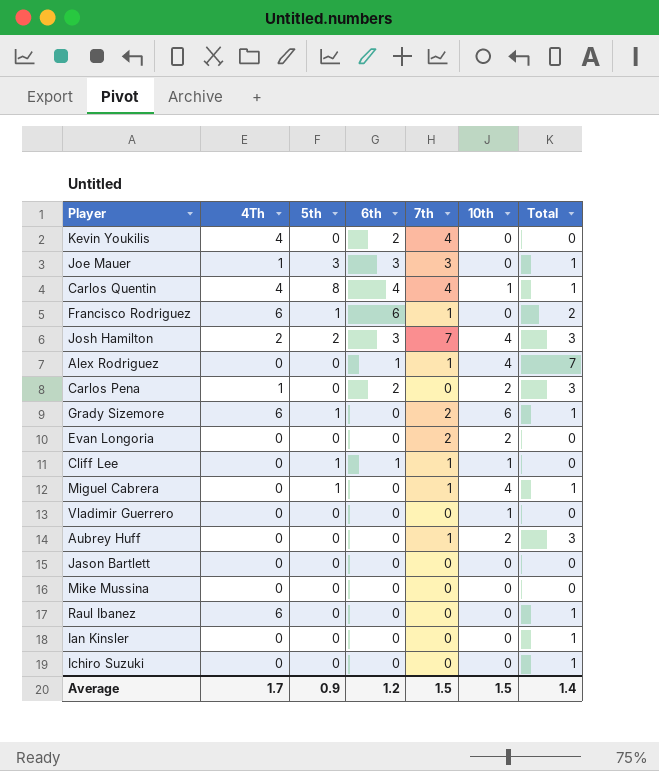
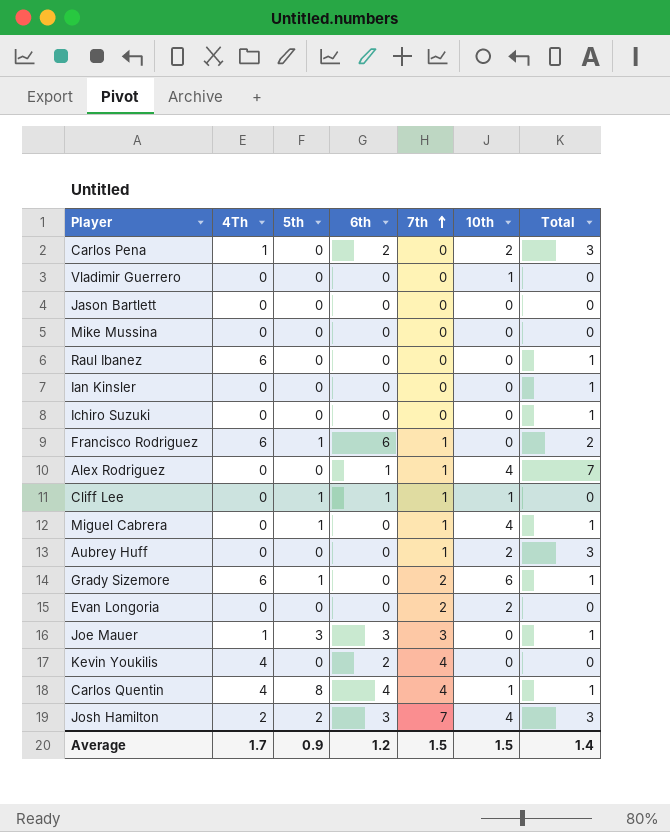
row order: none -> 7th ascending

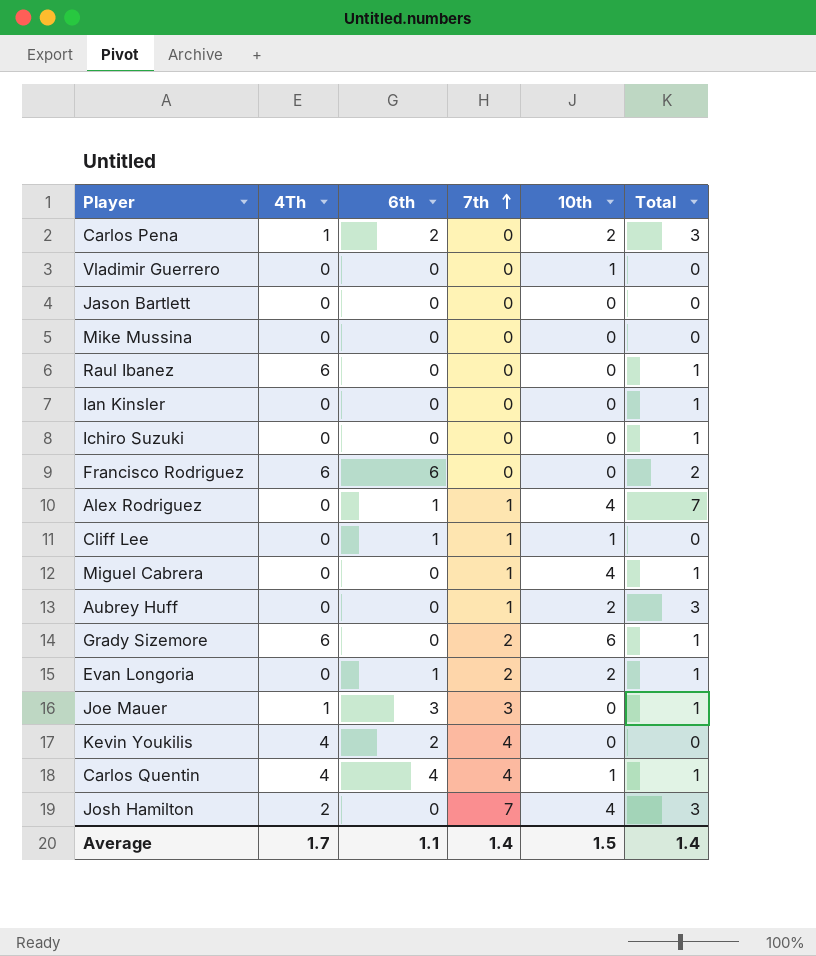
column 5th | position: 3 -> none
Francisco Rodriguez | 7th: 1 -> 0
Evan Longoria | 6th: 0 -> 1
Evan Longoria | Total: 0 -> 1
Josh Hamilton | 6th: 3 -> 0
Average | 6th: 1.2 -> 1.1
Average | 7th: 1.5 -> 1.4

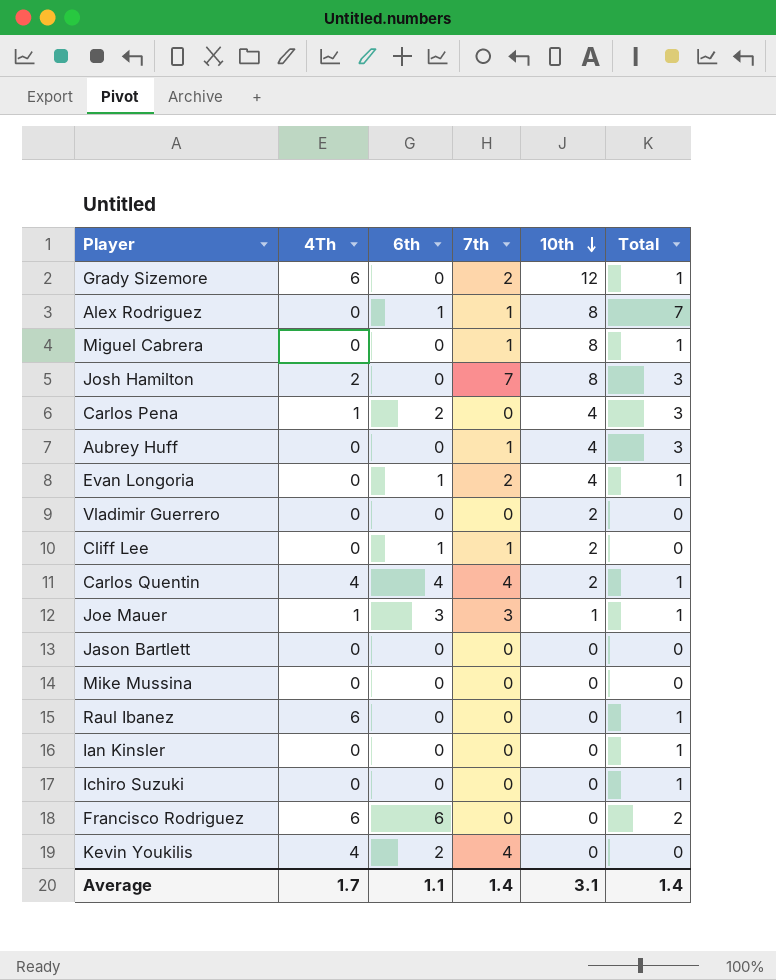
row order: 7th ascending -> 10th descending
Grady Sizemore | 10th: 6 -> 12
Alex Rodriguez | 10th: 4 -> 8
Miguel Cabrera | 10th: 4 -> 8
Josh Hamilton | 10th: 4 -> 8
Carlos Pena | 10th: 2 -> 4
Aubrey Huff | 10th: 2 -> 4
Evan Longoria | 10th: 2 -> 4
Vladimir Guerrero | 10th: 1 -> 2
Cliff Lee | 10th: 1 -> 2
Carlos Quentin | 10th: 1 -> 2
Joe Mauer | 10th: 0 -> 1
Average | 10th: 1.5 -> 3.1

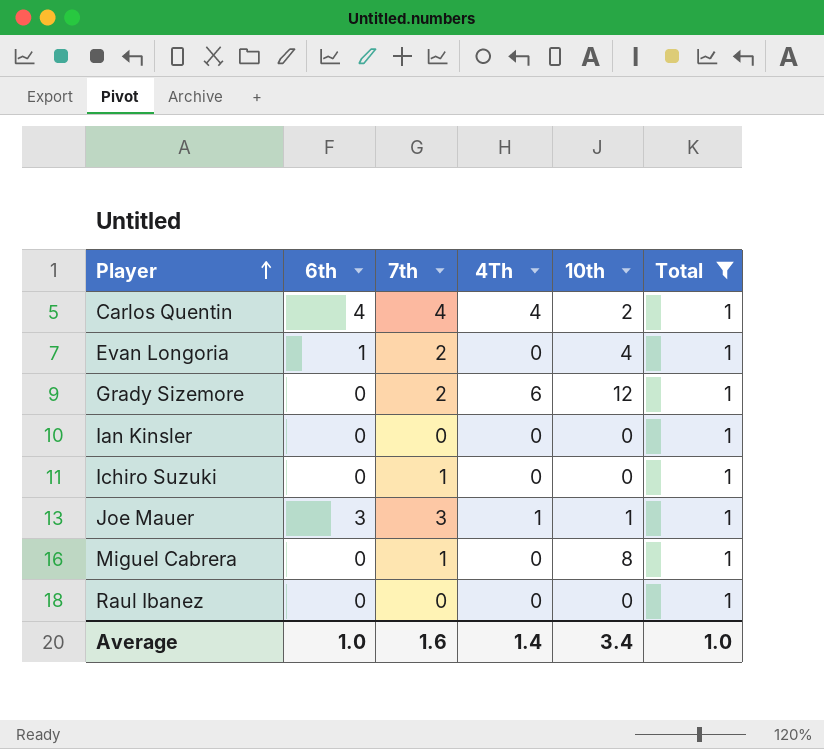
filter: none -> Total = 1
row order: 10th descending -> Player ascending
column 4Th | position: 2 -> 4
Ichiro Suzuki | 7th: 0 -> 1
Raul Ibanez | 4Th: 6 -> 0
Average | 6th: 1.1 -> 1.0
Average | 7th: 1.4 -> 1.6
Average | 4Th: 1.7 -> 1.4
Average | 10th: 3.1 -> 3.4
Average | Total: 1.4 -> 1.0

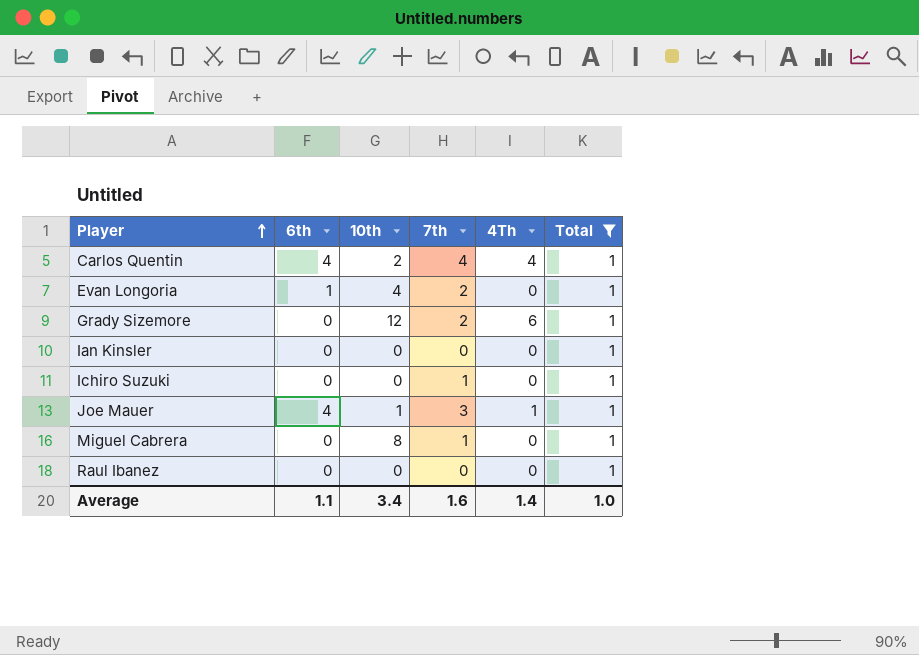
column 10th | position: 5 -> 3
Joe Mauer | 6th: 3 -> 4
Average | 6th: 1.0 -> 1.1

